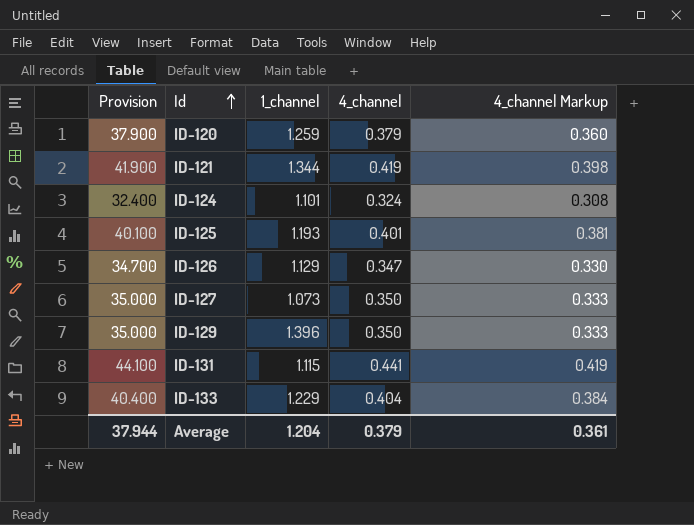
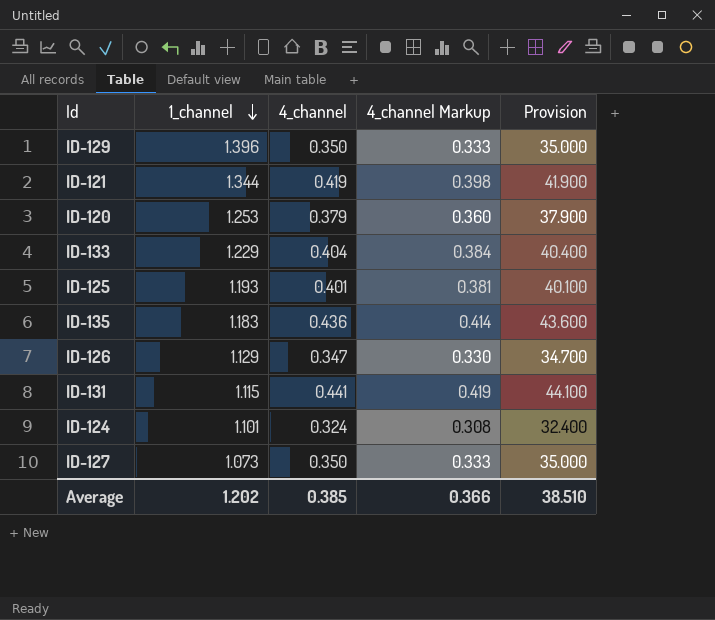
row order: Id ascending -> 1_channel descending
column Provision | position: 1 -> 5
ID-120 | 1_channel: 1.259 -> 1.253
row ID-135: none -> 1.183 | 0.436 | 0.414 | 43.600
Average | 1_channel: 1.204 -> 1.202
Average | 4_channel: 0.379 -> 0.385
Average | 4_channel Markup: 0.361 -> 0.366
Average | Provision: 37.944 -> 38.510

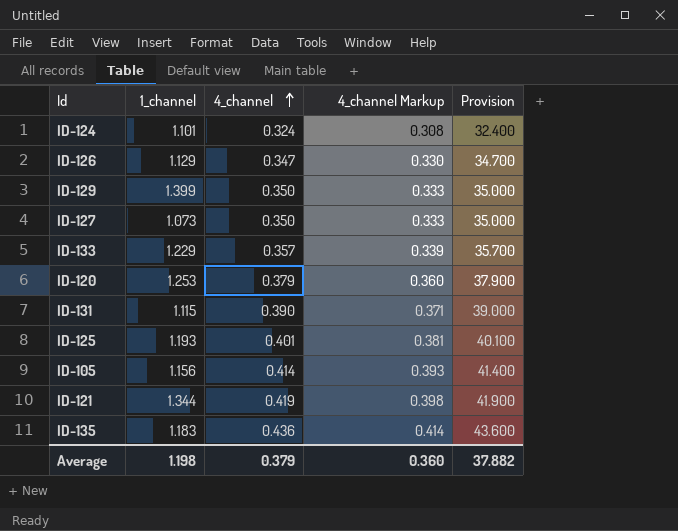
row order: 1_channel descending -> 4_channel ascending
ID-129 | 1_channel: 1.396 -> 1.399
ID-133 | 4_channel: 0.404 -> 0.357
ID-133 | 4_channel Markup: 0.384 -> 0.339
ID-133 | Provision: 40.400 -> 35.700
ID-131 | 4_channel: 0.441 -> 0.390
ID-131 | 4_channel Markup: 0.419 -> 0.371
ID-131 | Provision: 44.100 -> 39.000
row ID-105: none -> 1.156 | 0.414 | 0.393 | 41.400
Average | 1_channel: 1.202 -> 1.198
Average | 4_channel: 0.385 -> 0.379
Average | 4_channel Markup: 0.366 -> 0.360
Average | Provision: 38.510 -> 37.882

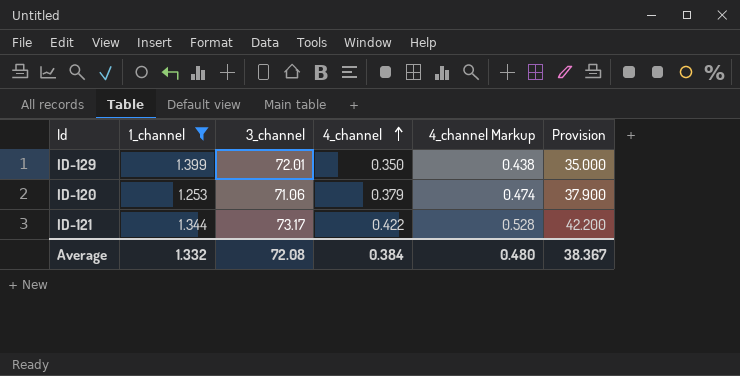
filter: none -> 1_channel >= 1.253
column 3_channel | position: none -> 3
column 4_channel Markup | formula: [4_channel] * 0.95 -> [4_channel] * 1.25
ID-121 | 4_channel: 0.419 -> 0.422
ID-121 | Provision: 41.900 -> 42.200
Average | 1_channel: 1.198 -> 1.332
Average | 4_channel: 0.379 -> 0.384
Average | 4_channel Markup: 0.360 -> 0.480
Average | Provision: 37.882 -> 38.367

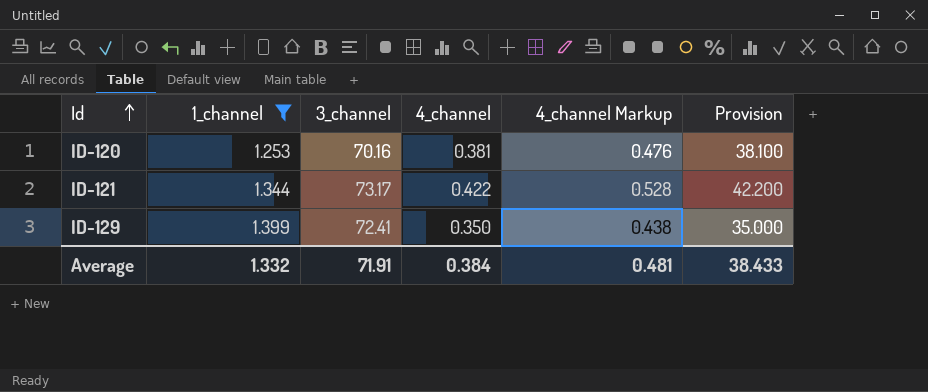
row order: 4_channel ascending -> Id ascending
ID-120 | 3_channel: 71.06 -> 70.16
ID-120 | 4_channel: 0.379 -> 0.381
ID-120 | 4_channel Markup: 0.474 -> 0.476
ID-120 | Provision: 37.900 -> 38.100
ID-129 | 3_channel: 72.01 -> 72.41
Average | 3_channel: 72.08 -> 71.91
Average | 4_channel Markup: 0.480 -> 0.481
Average | Provision: 38.367 -> 38.433

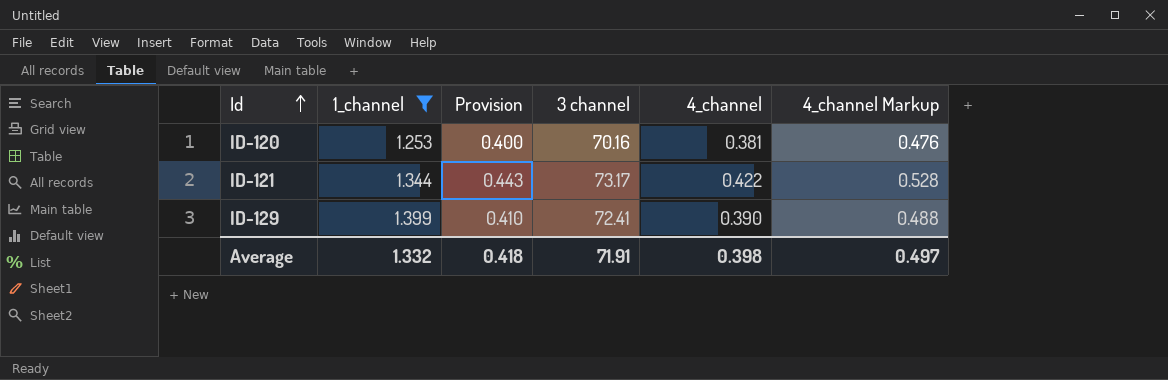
column Provision | formula: [4_channel] * 100 -> [4_channel] * 1.05
column Provision | position: 6 -> 3
column name: 3_channel -> 3 channel
ID-129 | 4_channel: 0.350 -> 0.390
ID-129 | 4_channel Markup: 0.438 -> 0.488
Average | Provision: 38.433 -> 0.418
Average | 4_channel: 0.384 -> 0.398
Average | 4_channel Markup: 0.481 -> 0.497

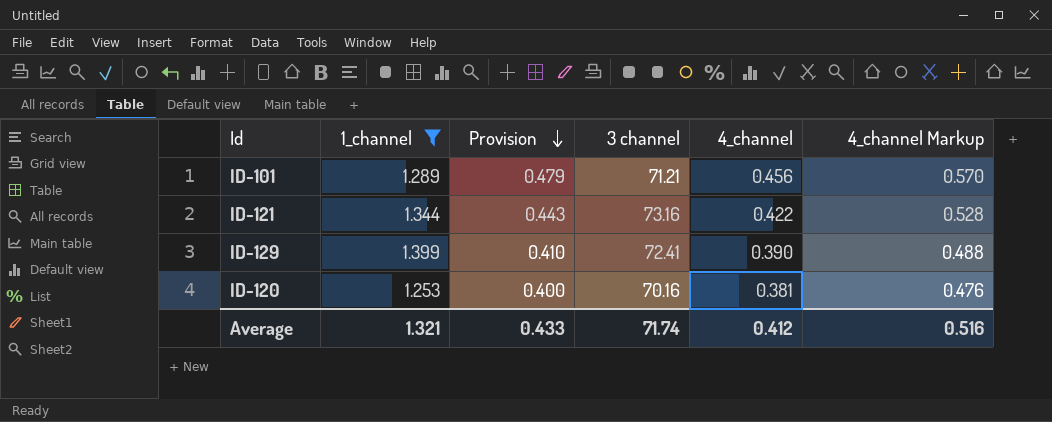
row order: Id ascending -> Provision descending
row ID-101: none -> 1.289 | 0.479 | 71.21 | 0.456 | 0.570
ID-121 | 3 channel: 73.17 -> 73.16
Average | 1_channel: 1.332 -> 1.321
Average | Provision: 0.418 -> 0.433
Average | 3 channel: 71.91 -> 71.74
Average | 4_channel: 0.398 -> 0.412
Average | 4_channel Markup: 0.497 -> 0.516

